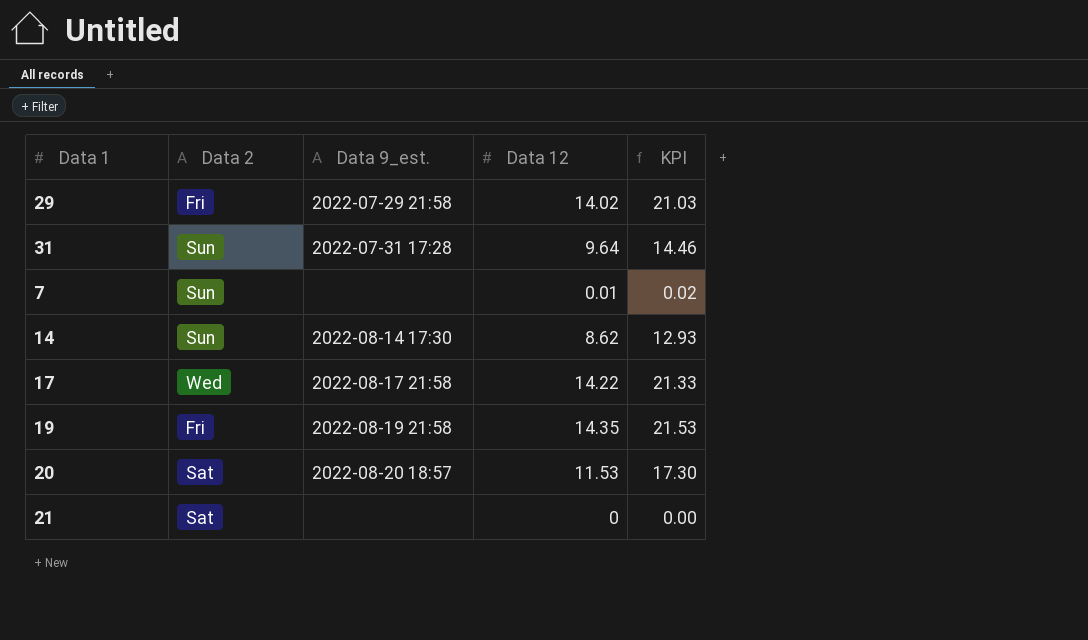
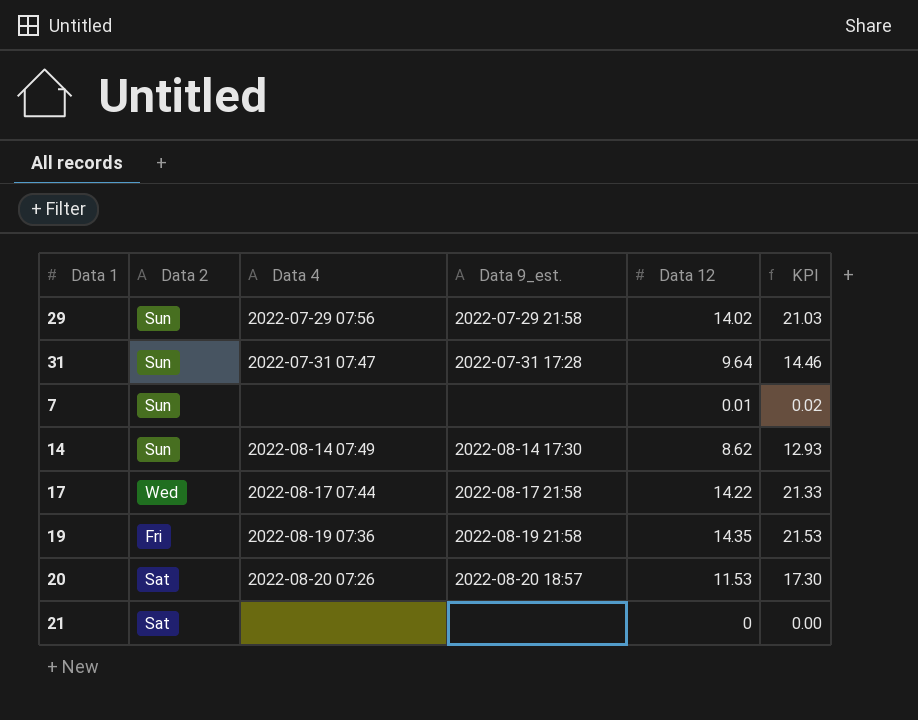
column Data 4 | position: none -> 3
29 | Data 2: Fri -> Sun

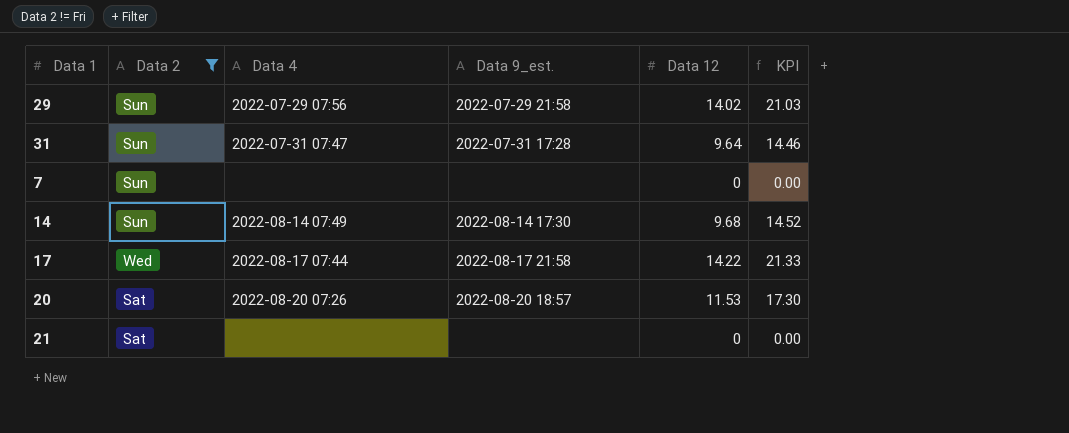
filter: none -> Data 2 != Fri
7 | Data 12: 0.01 -> 0
7 | KPI: 0.02 -> 0.00
14 | Data 12: 8.62 -> 9.68
14 | KPI: 12.93 -> 14.52

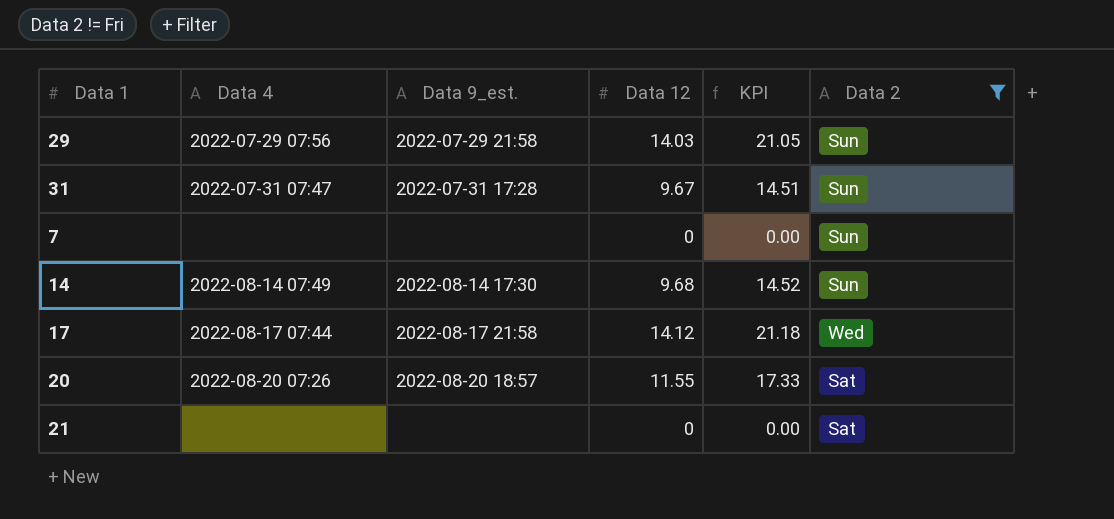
column Data 2 | position: 2 -> 6
29 | Data 12: 14.02 -> 14.03
29 | KPI: 21.03 -> 21.05
31 | Data 12: 9.64 -> 9.67
31 | KPI: 14.46 -> 14.51
17 | Data 12: 14.22 -> 14.12
17 | KPI: 21.33 -> 21.18
20 | Data 12: 11.53 -> 11.55
20 | KPI: 17.30 -> 17.33

